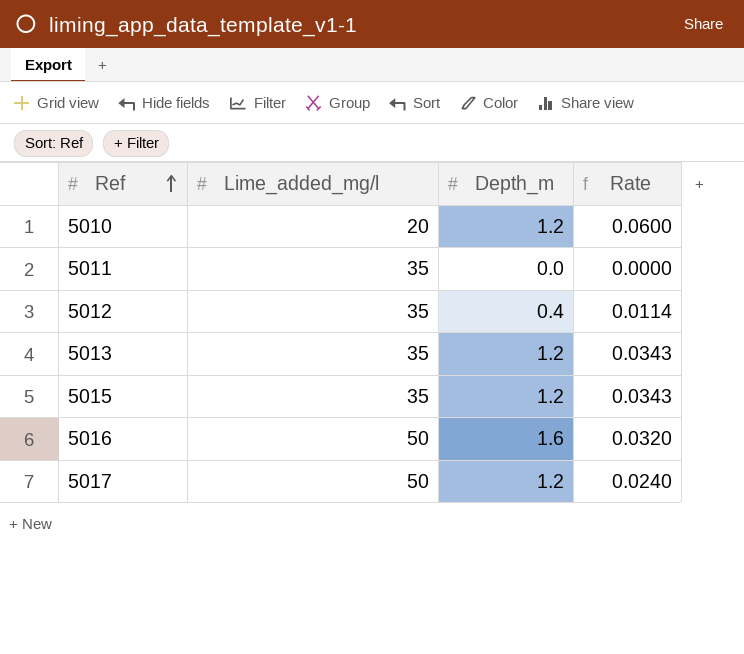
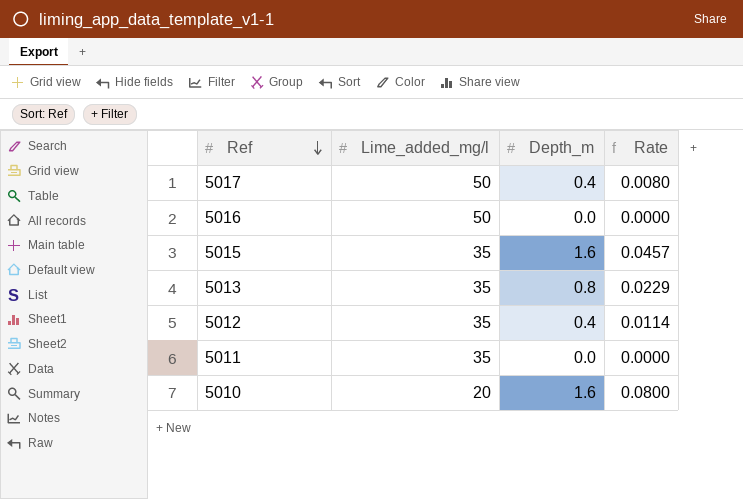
row order: Ref ascending -> Ref descending
5017 | Depth_m: 1.2 -> 0.4
5017 | Rate: 0.0240 -> 0.0080
5016 | Depth_m: 1.6 -> 0.0
5016 | Rate: 0.0320 -> 0.0000
5015 | Depth_m: 1.2 -> 1.6
5015 | Rate: 0.0343 -> 0.0457
5013 | Depth_m: 1.2 -> 0.8
5013 | Rate: 0.0343 -> 0.0229
5010 | Depth_m: 1.2 -> 1.6
5010 | Rate: 0.0600 -> 0.0800

